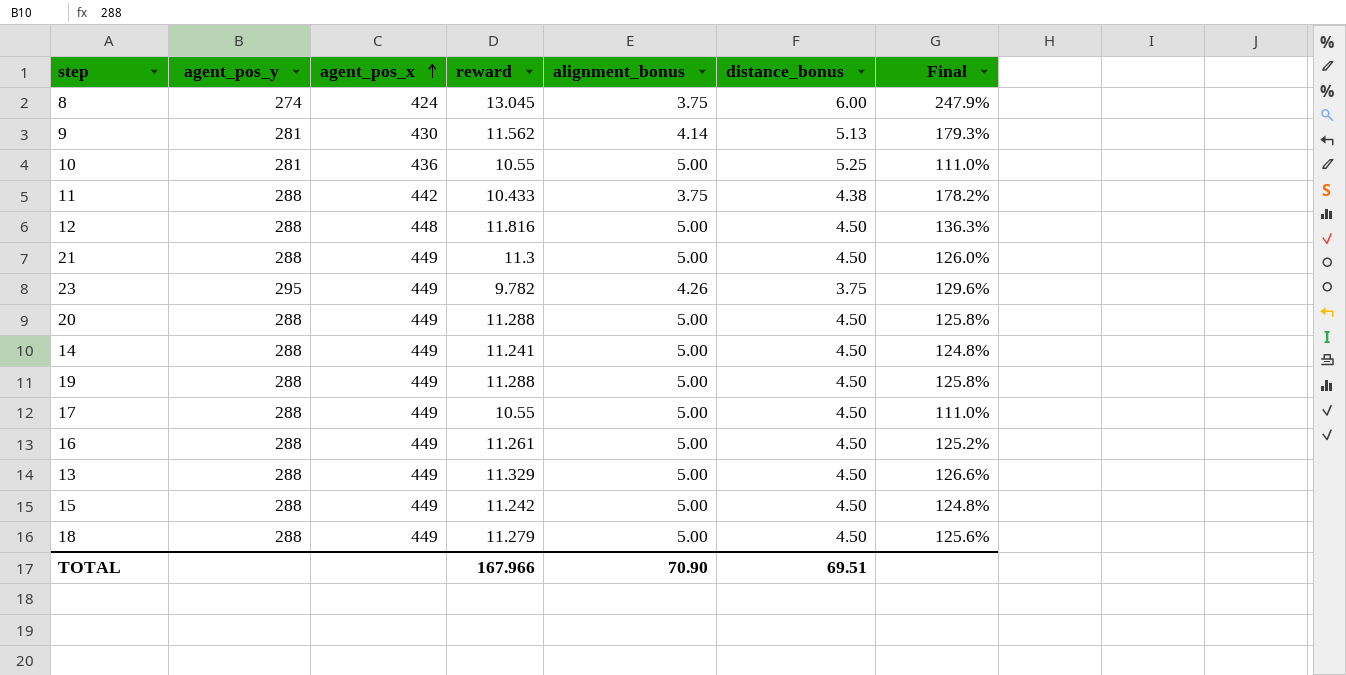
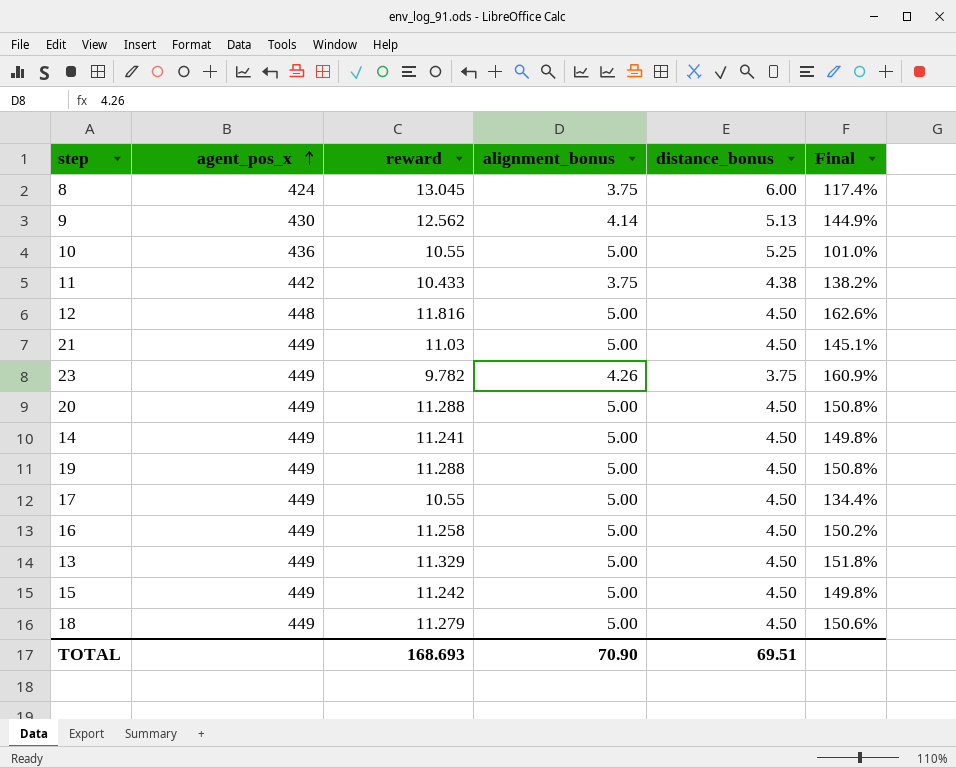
column agent_pos_y | position: 2 -> none
column Final | formula: ([reward] - [alignment_bonus]) / [alignment_bonus] -> ([reward] - [distance_bonus]) / [distance_bonus]
9 | reward: 11.562 -> 12.562
21 | reward: 11.3 -> 11.03
16 | reward: 11.261 -> 11.258
TOTAL | reward: 167.966 -> 168.693

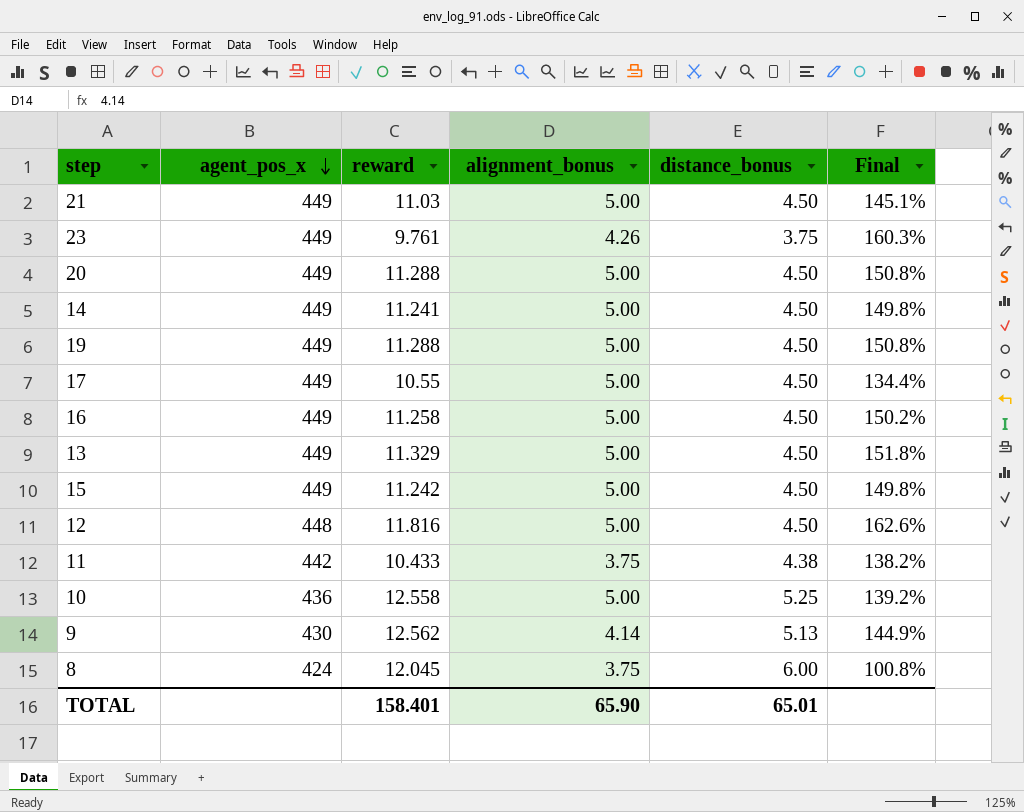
row order: agent_pos_x ascending -> agent_pos_x descending
row 18: 449 | 11.279 | 5.00 | 4.50 | 150.6% -> none
23 | reward: 9.782 -> 9.761
23 | Final: 160.9% -> 160.3%
10 | reward: 10.55 -> 12.558
10 | Final: 101.0% -> 139.2%
8 | reward: 13.045 -> 12.045
8 | Final: 117.4% -> 100.8%
TOTAL | reward: 168.693 -> 158.401
TOTAL | alignment_bonus: 70.90 -> 65.90
TOTAL | distance_bonus: 69.51 -> 65.01

